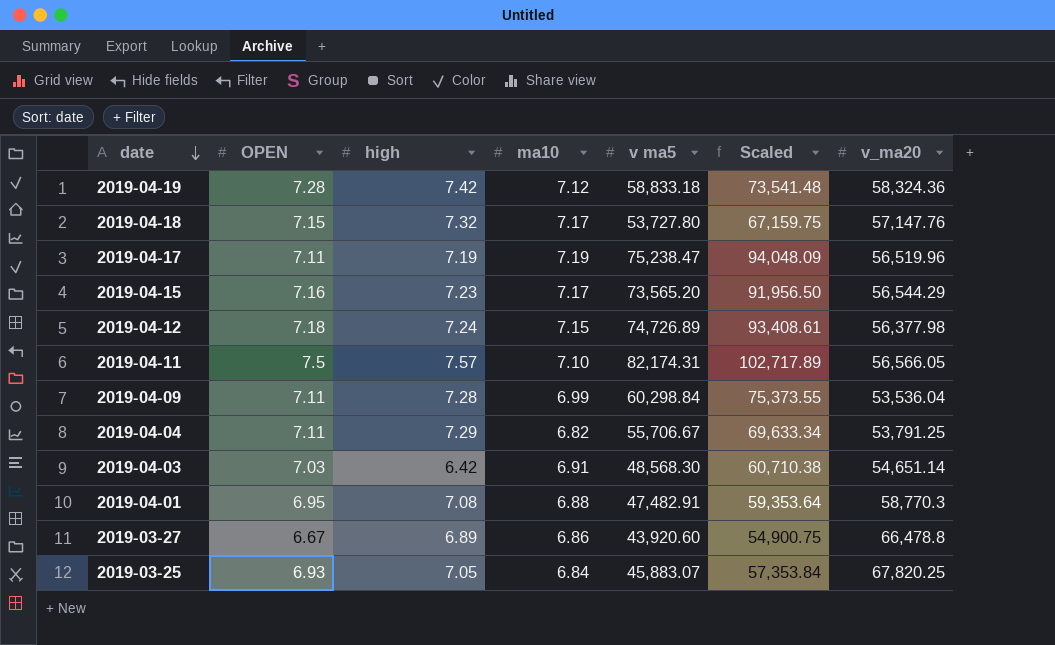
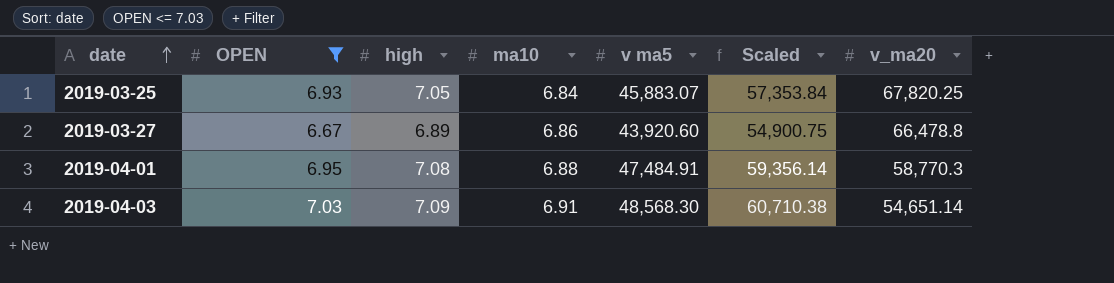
filter: none -> OPEN <= 7.03
row order: date descending -> date ascending
2019-04-01 | v ma5: 47,482.91 -> 47,484.91
2019-04-01 | Scaled: 59,353.64 -> 59,356.14
2019-04-03 | high: 6.42 -> 7.09

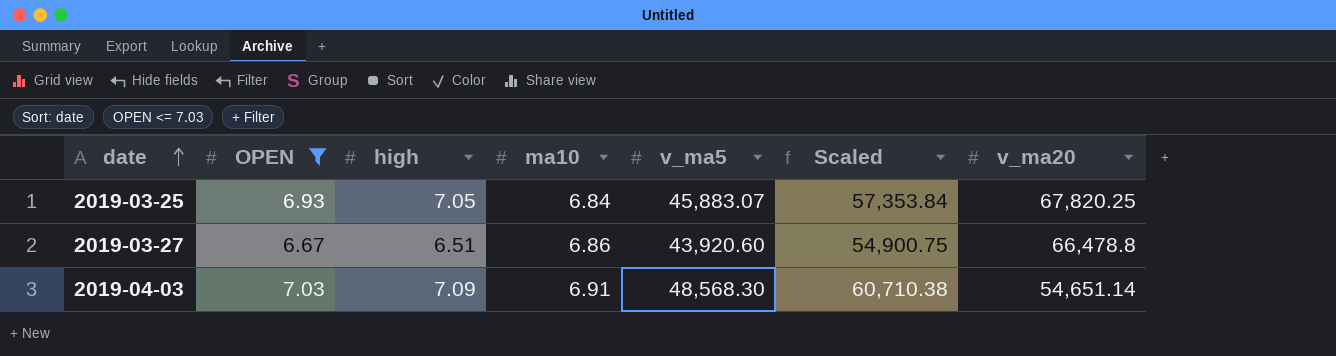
column name: v ma5 -> v_ma5
row 2019-04-01: 6.95 | 7.08 | 6.88 | 47,484.91 | 59,356.14 | 58,770.3 -> none
2019-03-27 | high: 6.89 -> 6.51

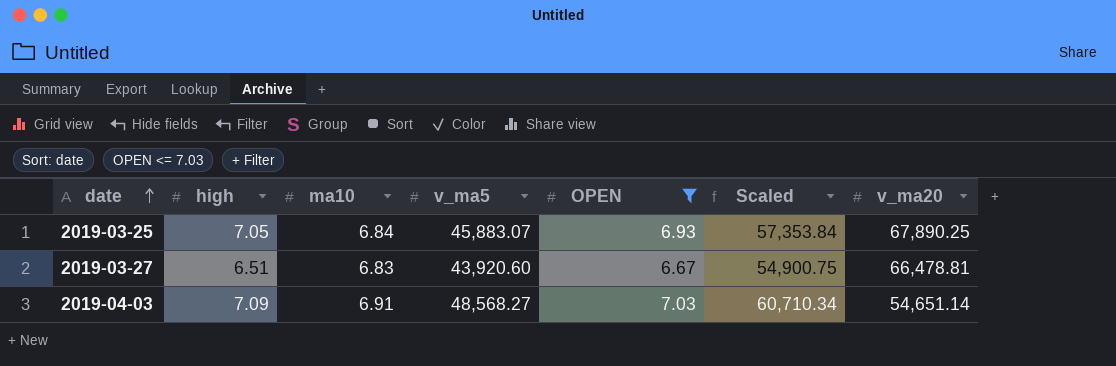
column OPEN | position: 2 -> 5
2019-03-25 | v_ma20: 67,820.25 -> 67,890.25
2019-03-27 | ma10: 6.86 -> 6.83
2019-03-27 | v_ma20: 66,478.8 -> 66,478.81
2019-04-03 | v_ma5: 48,568.30 -> 48,568.27
2019-04-03 | Scaled: 60,710.38 -> 60,710.34

